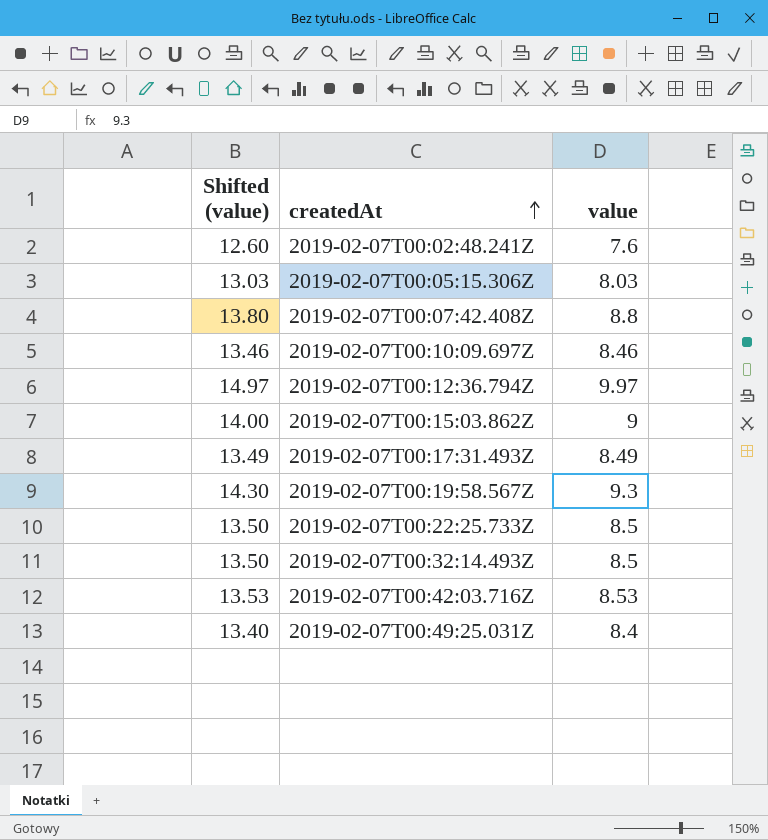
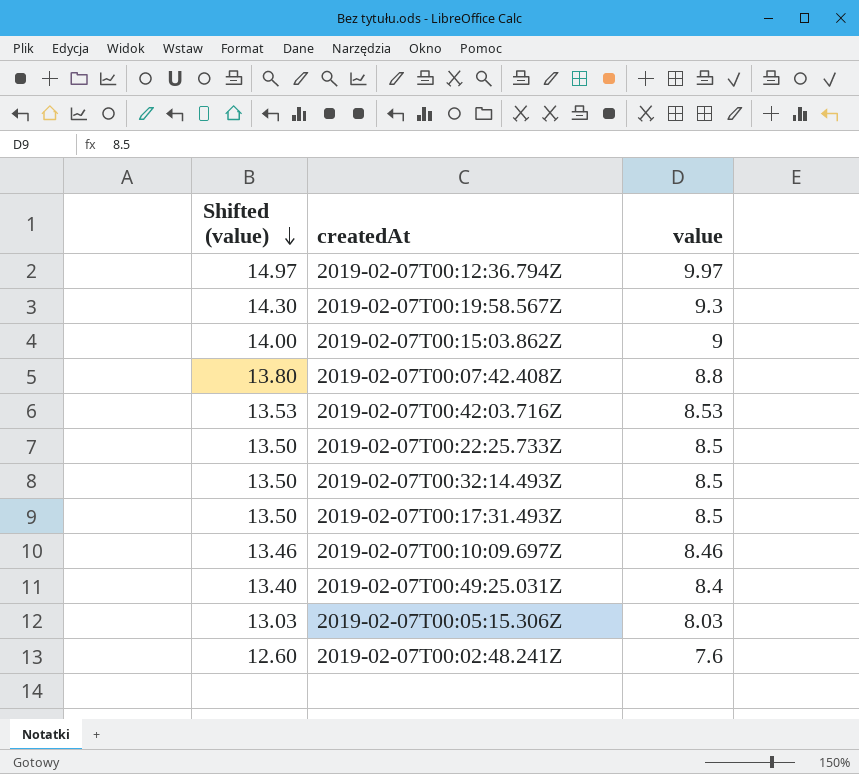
row order: createdAt ascending -> Shifted (value) descending
2019-02-07T00:17:31.493Z | Shifted (value): 13.49 -> 13.50
2019-02-07T00:17:31.493Z | value: 8.49 -> 8.5

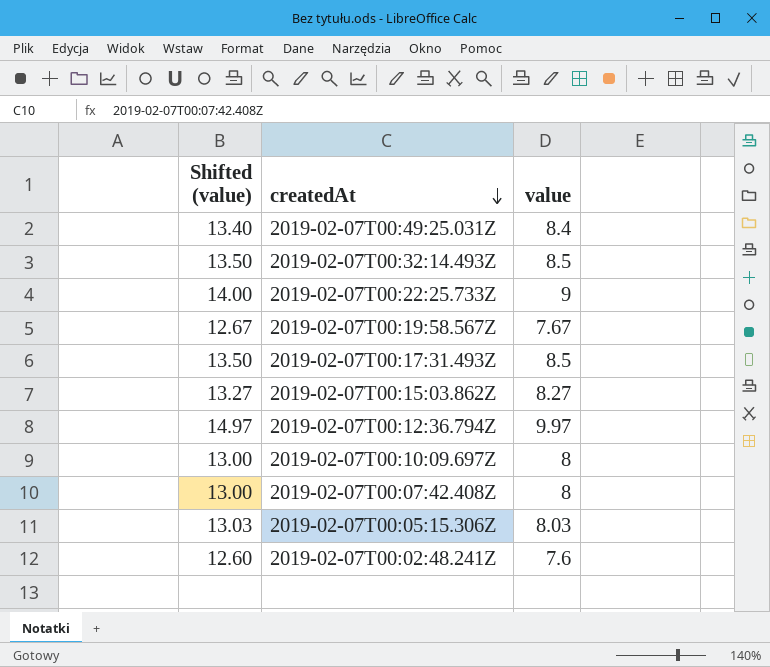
row order: Shifted (value) descending -> createdAt descending
row 2019-02-07T00:42:03.716Z: 13.53 | 8.53 -> none
2019-02-07T00:22:25.733Z | Shifted (value): 13.50 -> 14.00
2019-02-07T00:22:25.733Z | value: 8.5 -> 9
2019-02-07T00:19:58.567Z | Shifted (value): 14.30 -> 12.67
2019-02-07T00:19:58.567Z | value: 9.3 -> 7.67
2019-02-07T00:15:03.862Z | Shifted (value): 14.00 -> 13.27
2019-02-07T00:15:03.862Z | value: 9 -> 8.27
2019-02-07T00:10:09.697Z | Shifted (value): 13.46 -> 13.00
2019-02-07T00:10:09.697Z | value: 8.46 -> 8
2019-02-07T00:07:42.408Z | Shifted (value): 13.80 -> 13.00
2019-02-07T00:07:42.408Z | value: 8.8 -> 8

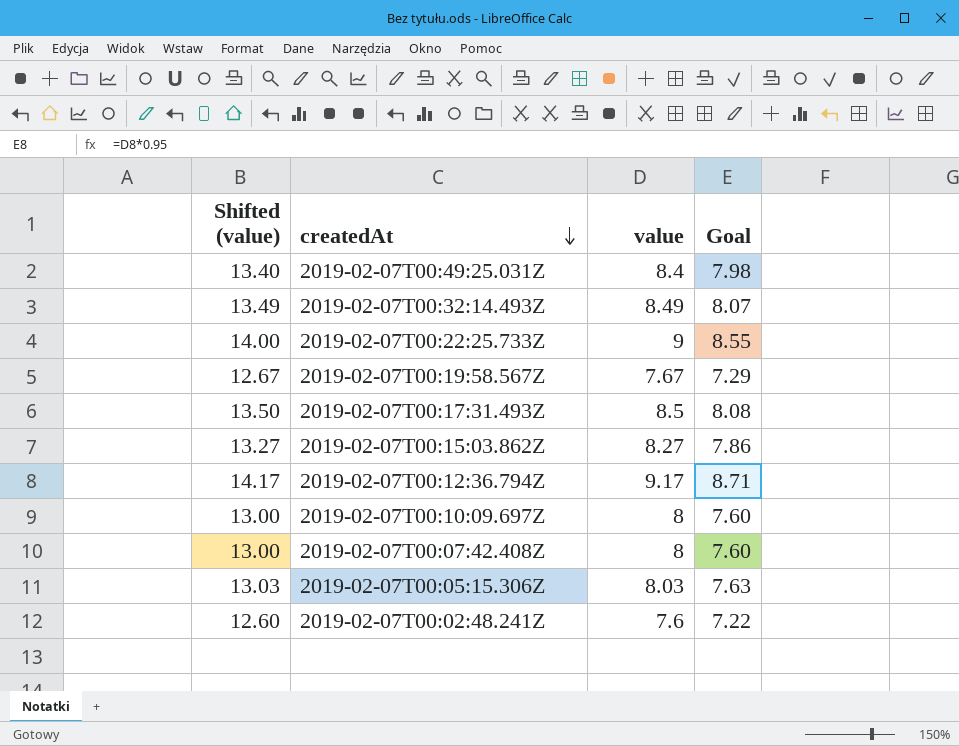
column Goal | formula: none -> [value] * 0.95
2019-02-07T00:32:14.493Z | Shifted (value): 13.50 -> 13.49
2019-02-07T00:32:14.493Z | value: 8.5 -> 8.49
2019-02-07T00:12:36.794Z | Shifted (value): 14.97 -> 14.17
2019-02-07T00:12:36.794Z | value: 9.97 -> 9.17

